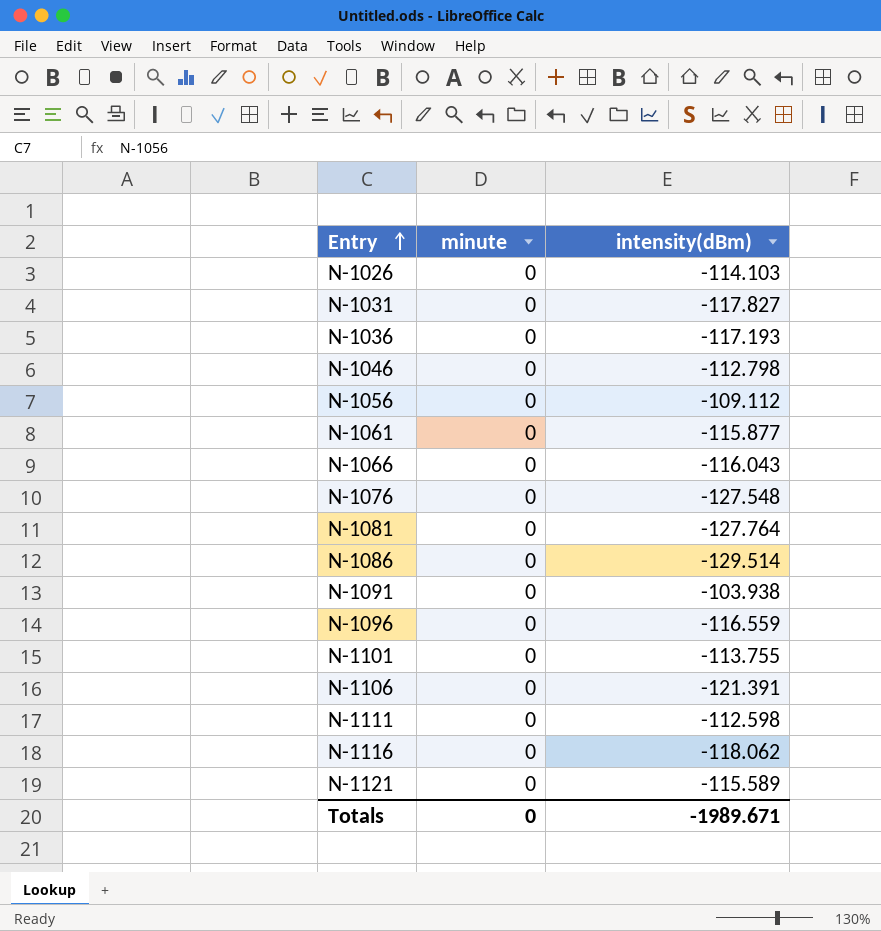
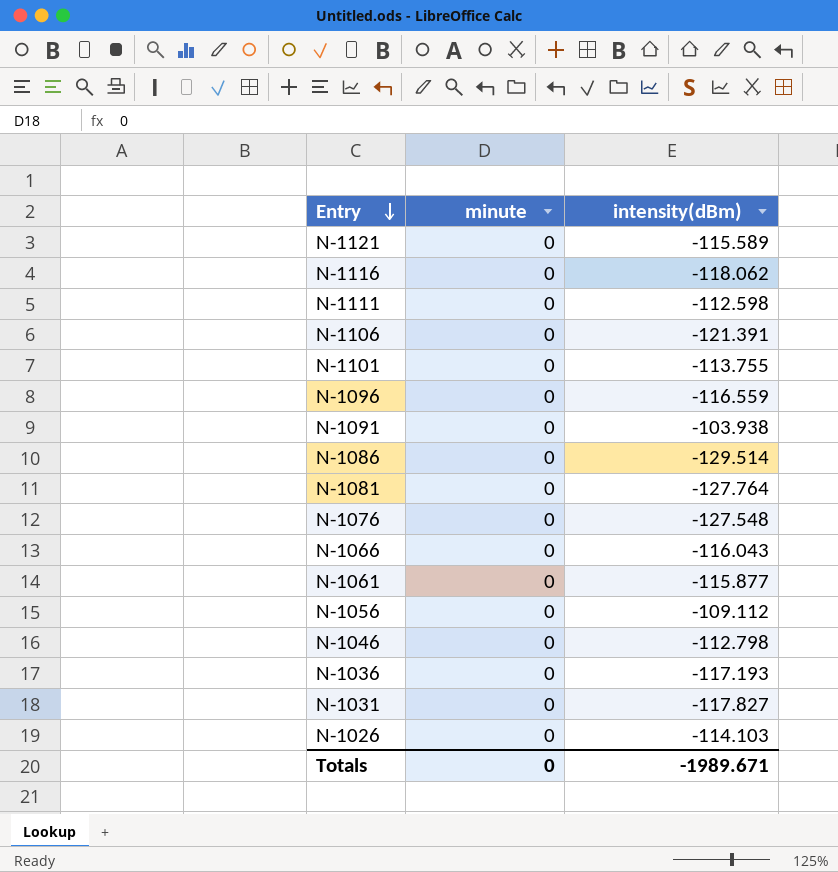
row order: Entry ascending -> Entry descending

